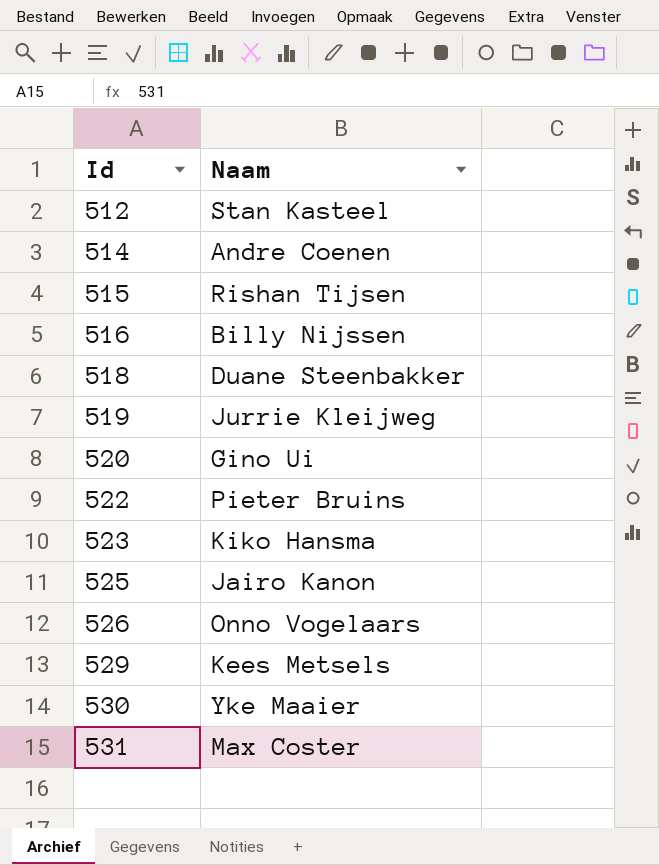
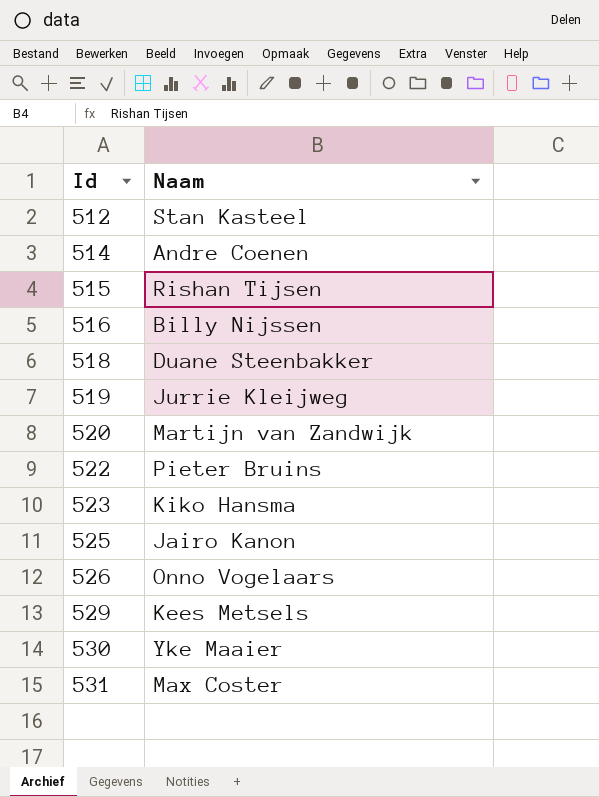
520 | Naam: Gino Ui -> Martijn van Zandwijk

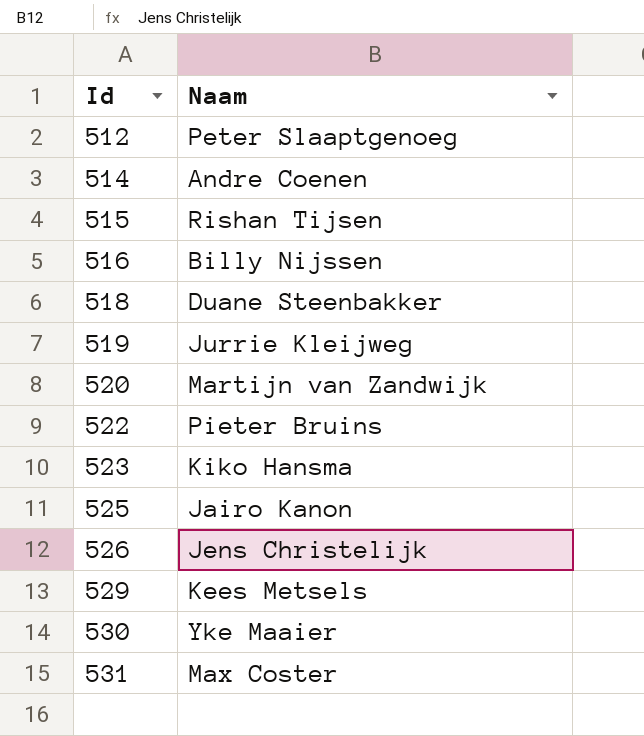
512 | Naam: Stan Kasteel -> Peter Slaaptgenoeg
526 | Naam: Onno Vogelaars -> Jens Christelijk

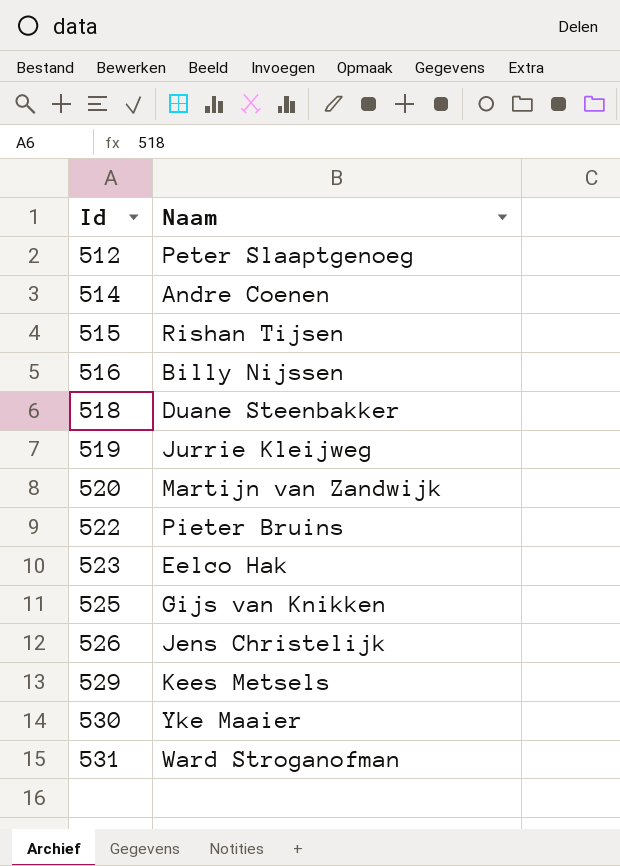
523 | Naam: Kiko Hansma -> Eelco Hak
525 | Naam: Jairo Kanon -> Gijs van Knikken
531 | Naam: Max Coster -> Ward Stroganofman

